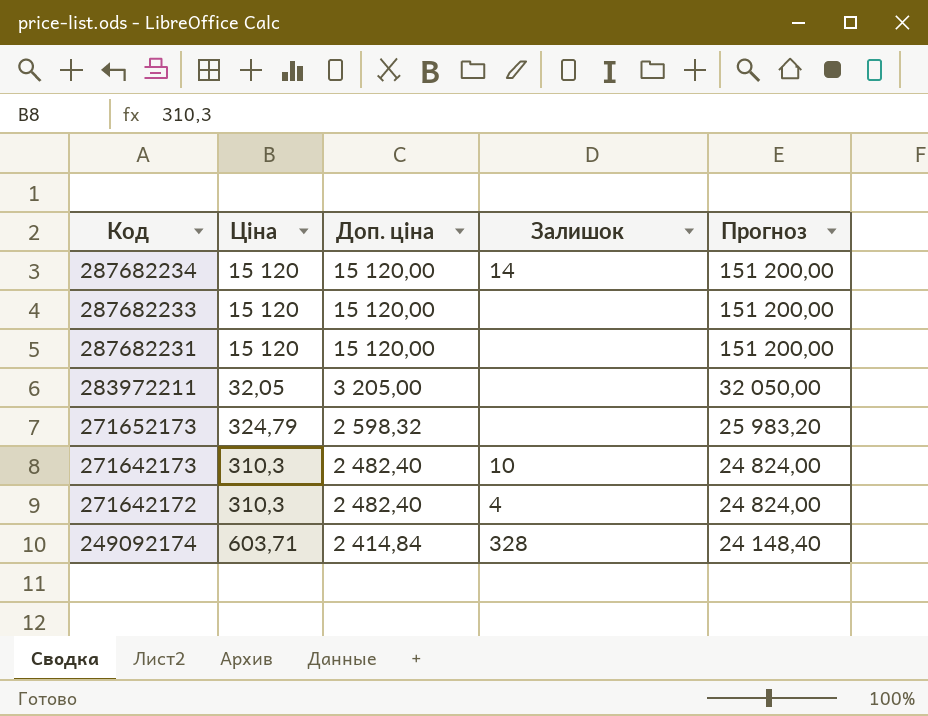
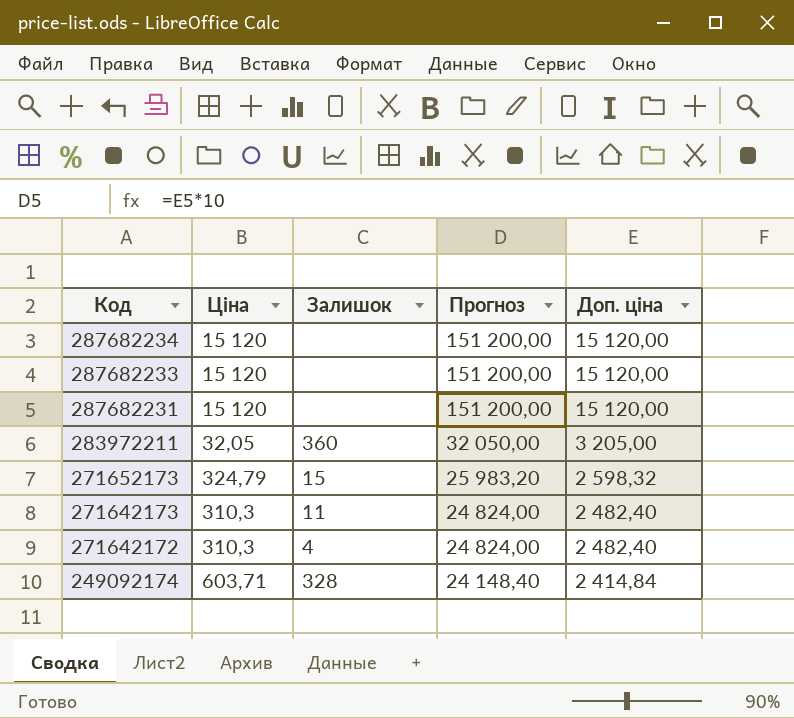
column Доп. ціна | position: 3 -> 5
287682234 | Залишок: 14 -> none
283972211 | Залишок: none -> 360
271652173 | Залишок: none -> 15
271642173 | Залишок: 10 -> 11

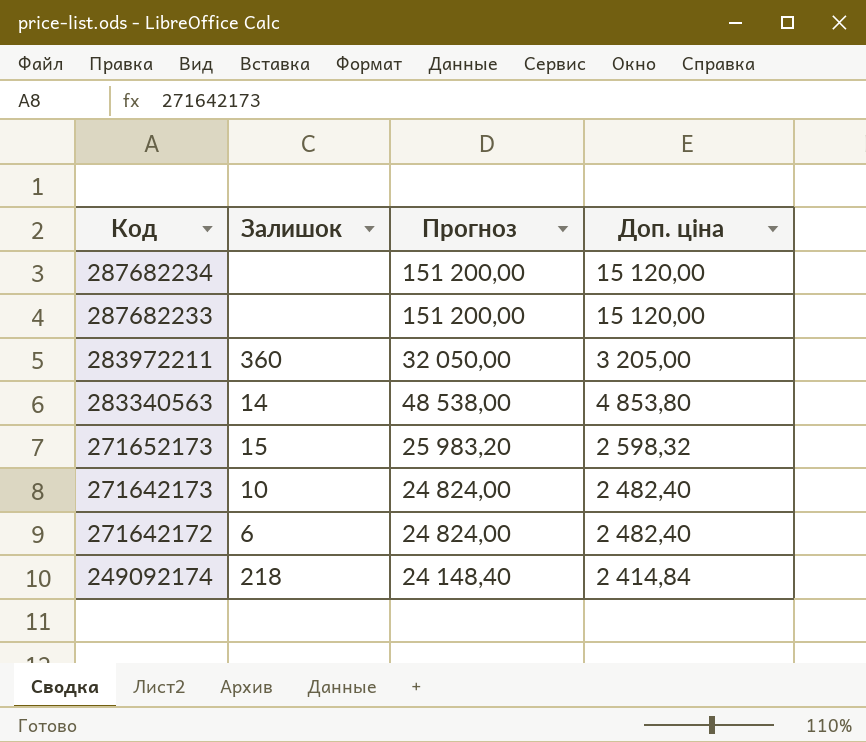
column Ціна | position: 2 -> none
row 287682231: 15 120 | none | 151 200,00 | 15 120,00 -> none
row 283340563: none -> 14 | 48 538,00 | 4 853,80
271642173 | Залишок: 11 -> 10
271642172 | Залишок: 4 -> 6
249092174 | Залишок: 328 -> 218

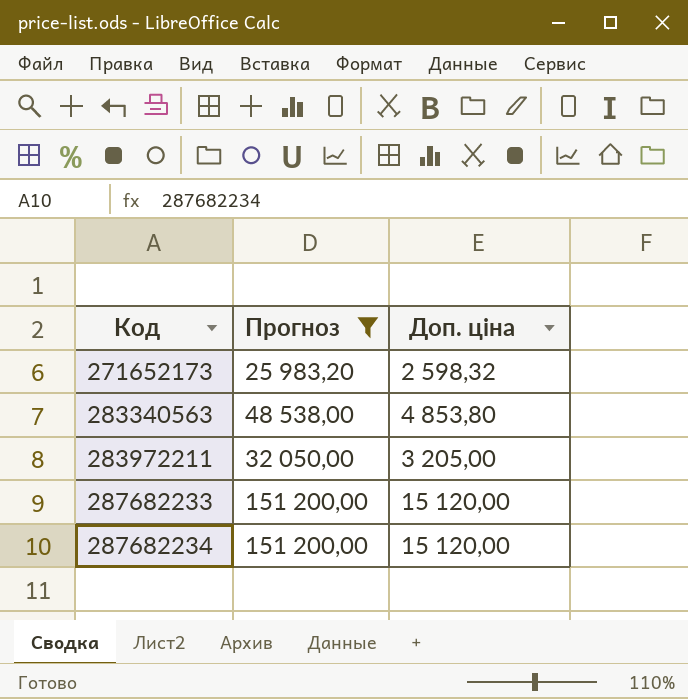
filter: none -> Прогноз >= 25 983,20
row order: Код descending -> Код ascending
column Залишок | position: 2 -> none

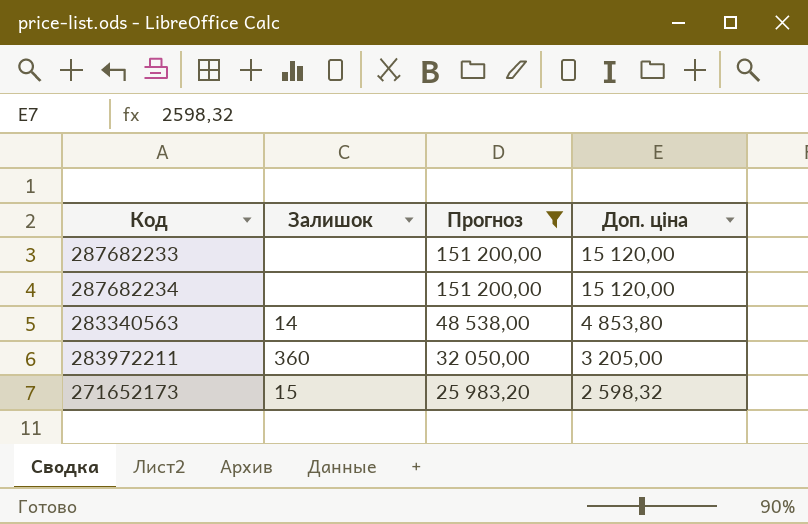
row order: Код ascending -> Прогноз descending
column Залишок | position: none -> 2

